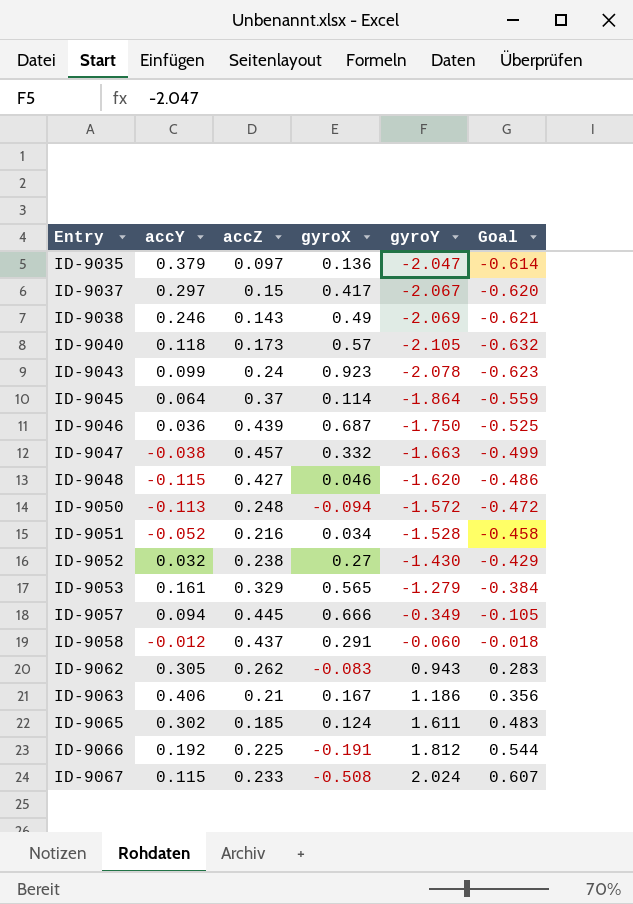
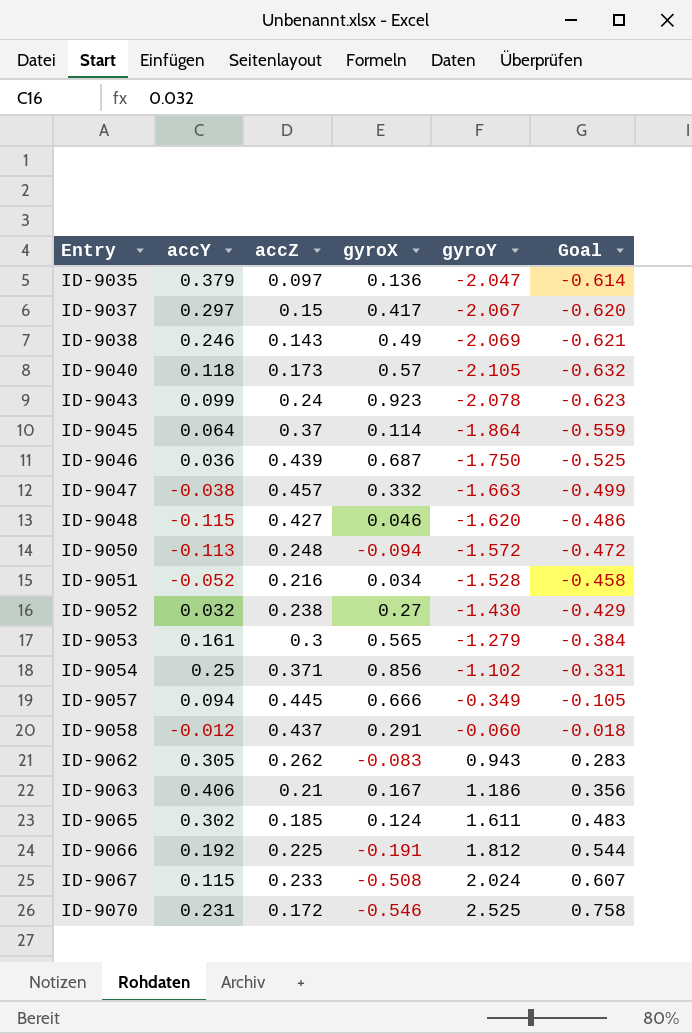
ID-9053 | accZ: 0.329 -> 0.3
row ID-9054: none -> 0.25 | 0.371 | 0.856 | -1.102 | -0.331
row ID-9070: none -> 0.231 | 0.172 | -0.546 | 2.525 | 0.758

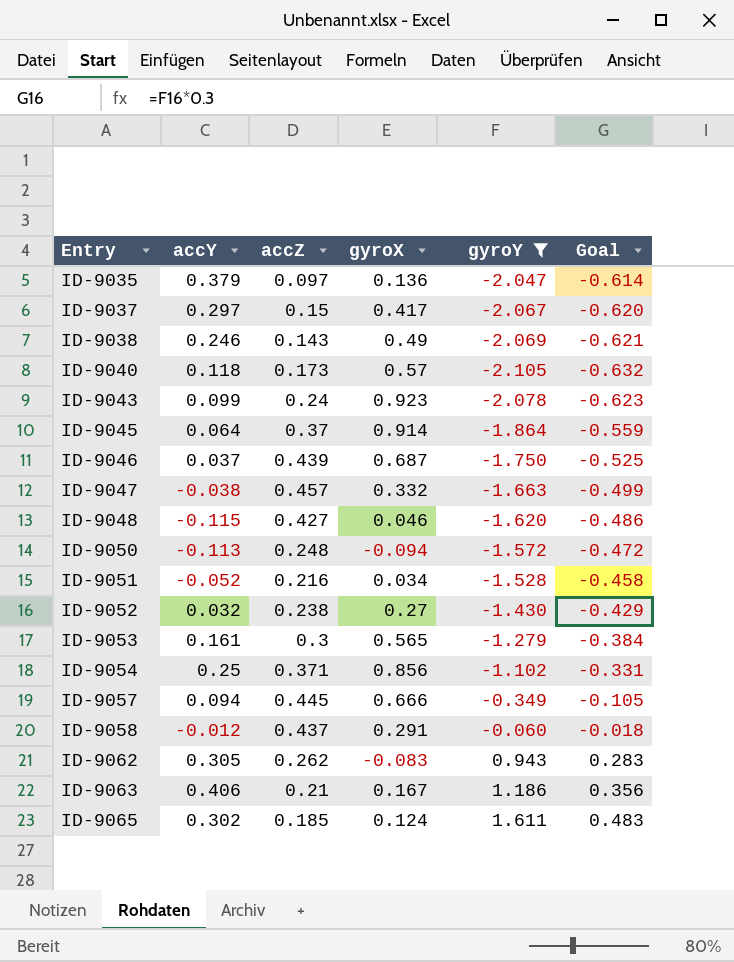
filter: none -> gyroY <= 1.611
ID-9045 | gyroX: 0.114 -> 0.914
ID-9046 | accY: 0.036 -> 0.037

